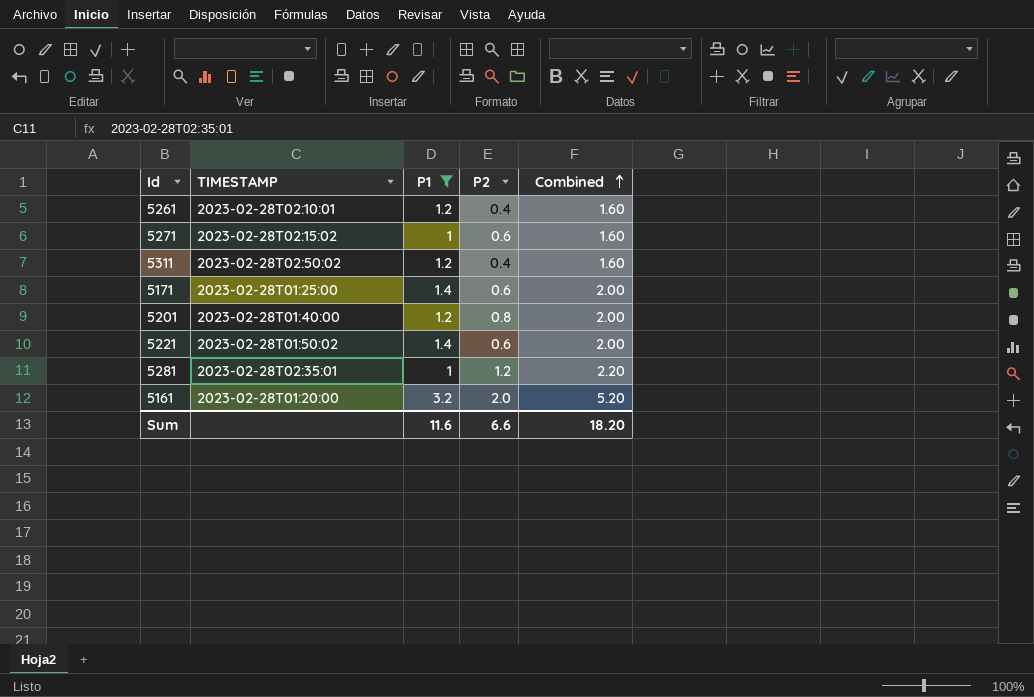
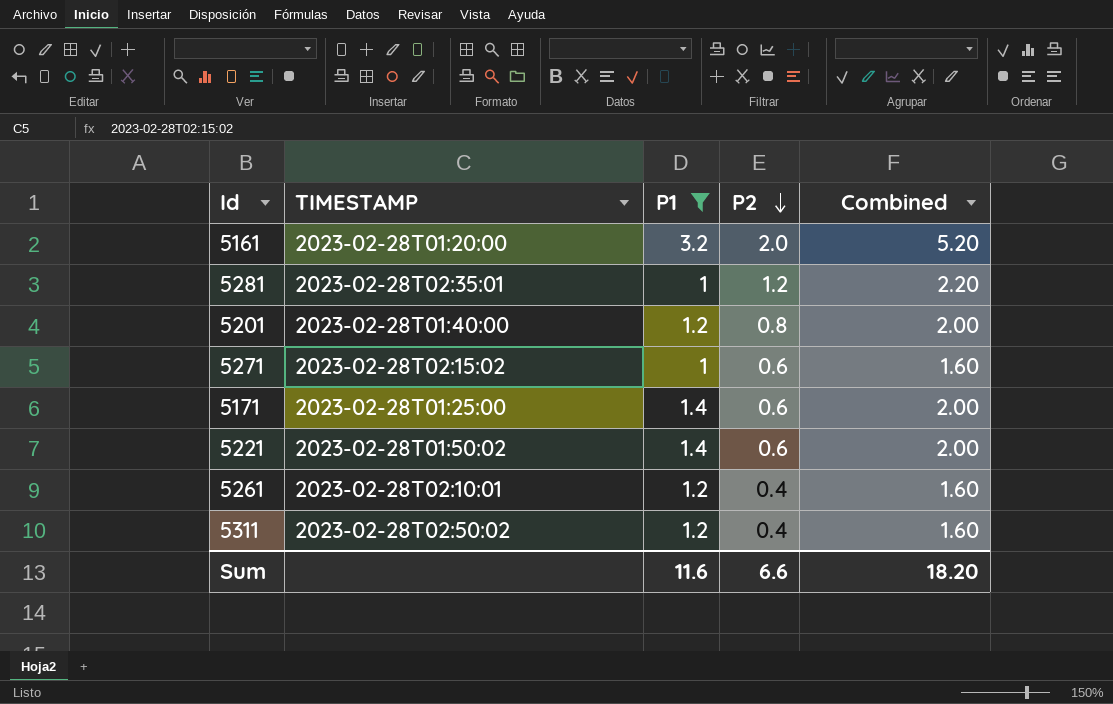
row order: Combined ascending -> P2 descending

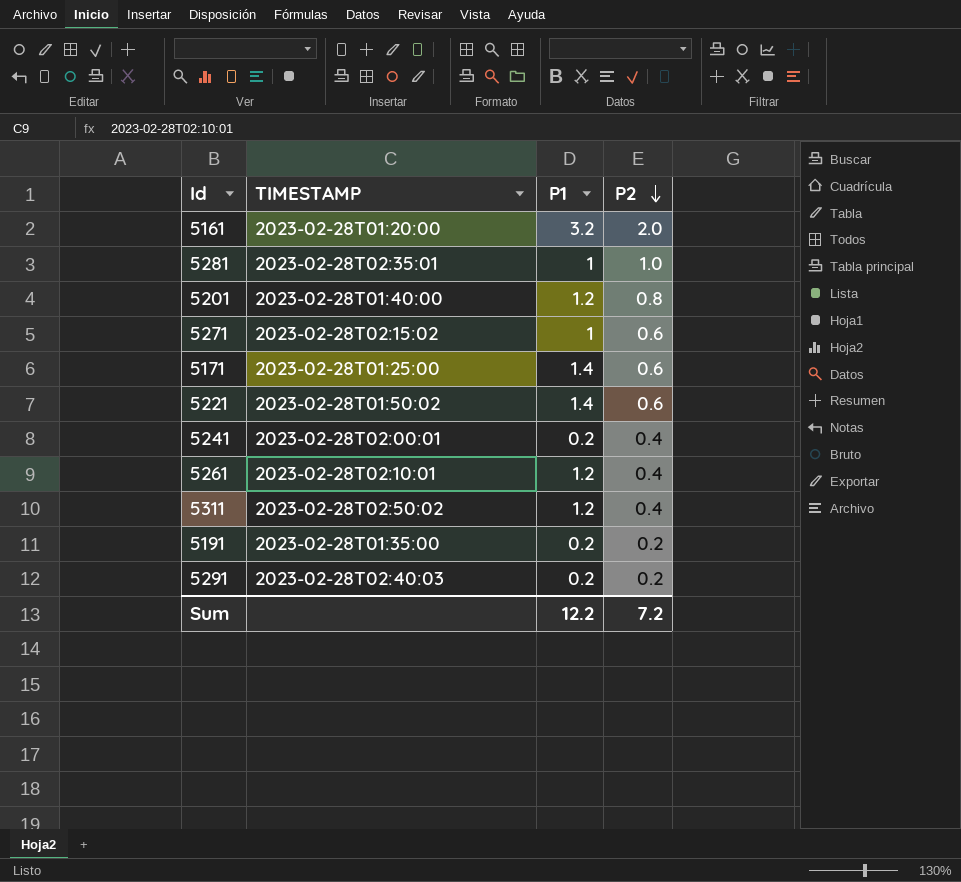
filter: P1 != 0.2 -> none
column Combined | formula: [P1] + [P2] -> none
5281 | P2: 1.2 -> 1.0
Sum | P1: 11.6 -> 12.2
Sum | P2: 6.6 -> 7.2

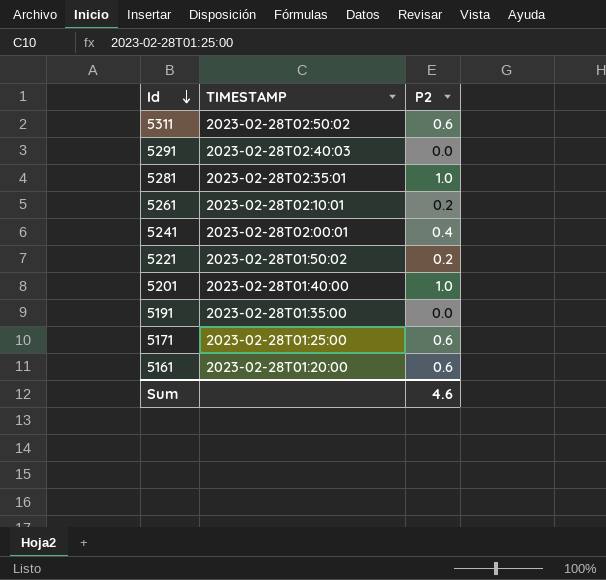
row order: P2 descending -> Id descending
column P1 | position: 3 -> none
row 5271: 2023-02-28T02:15:02 | 1 | 0.6 -> none
5311 | P2: 0.4 -> 0.6
5291 | P2: 0.2 -> 0.0
5261 | P2: 0.4 -> 0.2
5221 | P2: 0.6 -> 0.2
5201 | P2: 0.8 -> 1.0
5191 | P2: 0.2 -> 0.0
5161 | P2: 2.0 -> 0.6
Sum | P2: 7.2 -> 4.6

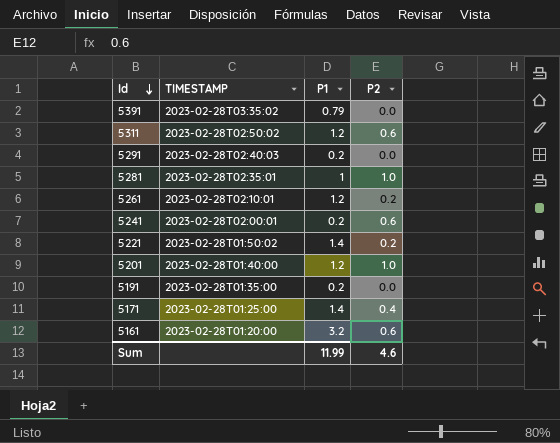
column P1 | position: none -> 3
row 5391: none -> 2023-02-28T03:35:02 | 0.79 | 0.0
5241 | P2: 0.4 -> 0.6
5171 | P2: 0.6 -> 0.4

